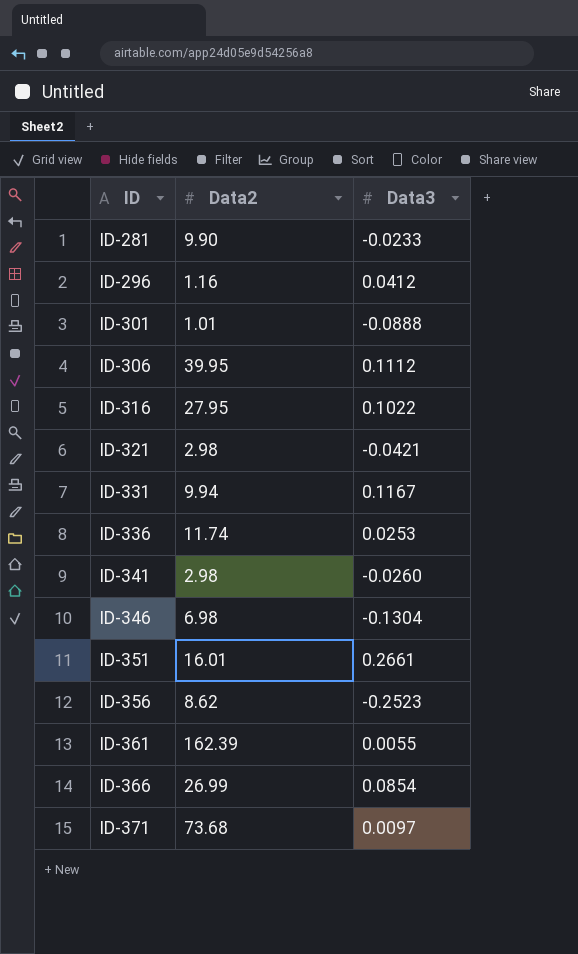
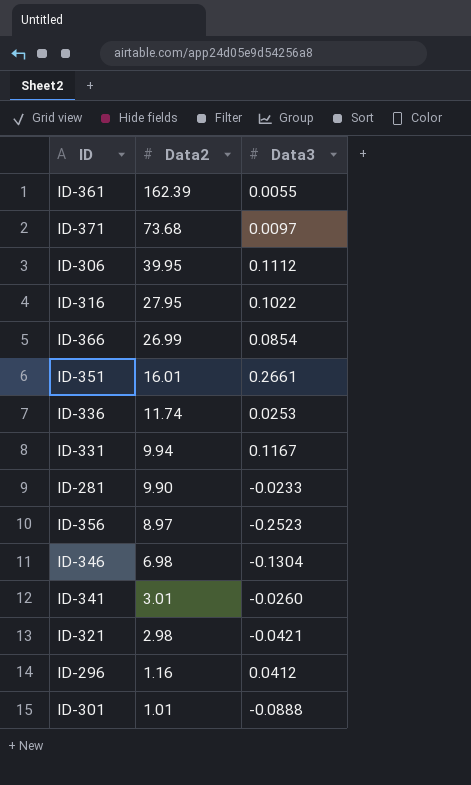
row order: ID ascending -> Data2 descending
ID-356 | Data2: 8.62 -> 8.97
ID-341 | Data2: 2.98 -> 3.01

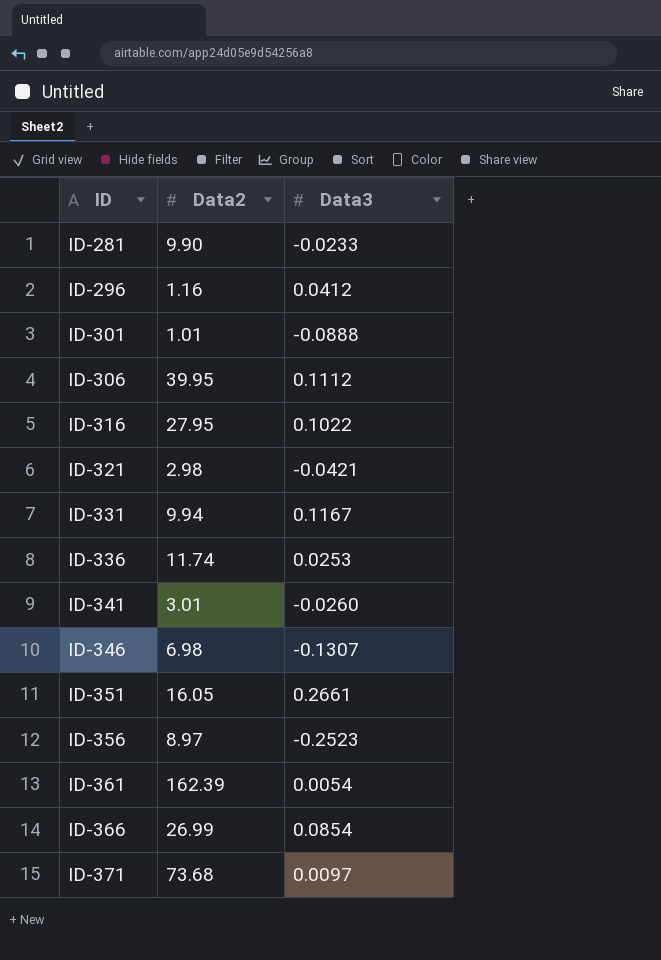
row order: Data2 descending -> ID ascending
ID-346 | Data3: -0.1304 -> -0.1307
ID-351 | Data2: 16.01 -> 16.05
ID-361 | Data3: 0.0055 -> 0.0054

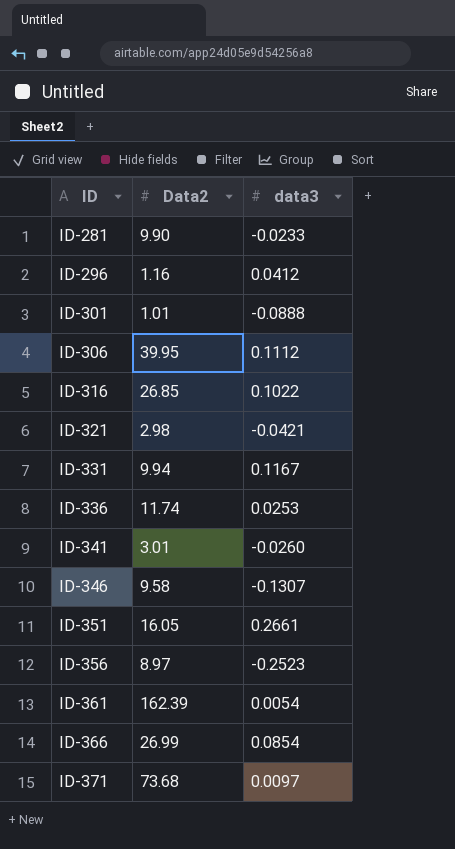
column name: Data3 -> data3
ID-316 | Data2: 27.95 -> 26.85
ID-346 | Data2: 6.98 -> 9.58

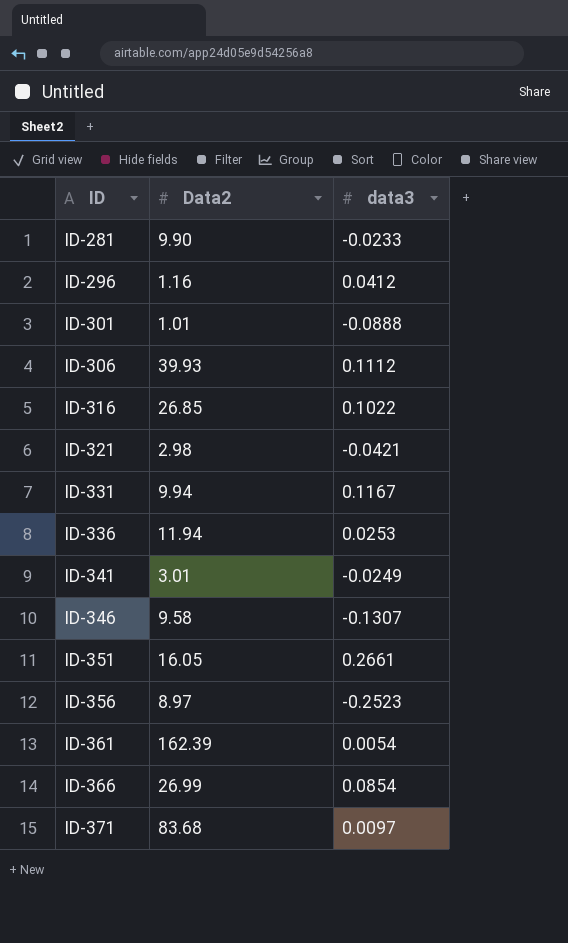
ID-306 | Data2: 39.95 -> 39.93
ID-336 | Data2: 11.74 -> 11.94
ID-341 | data3: -0.0260 -> -0.0249
ID-371 | Data2: 73.68 -> 83.68

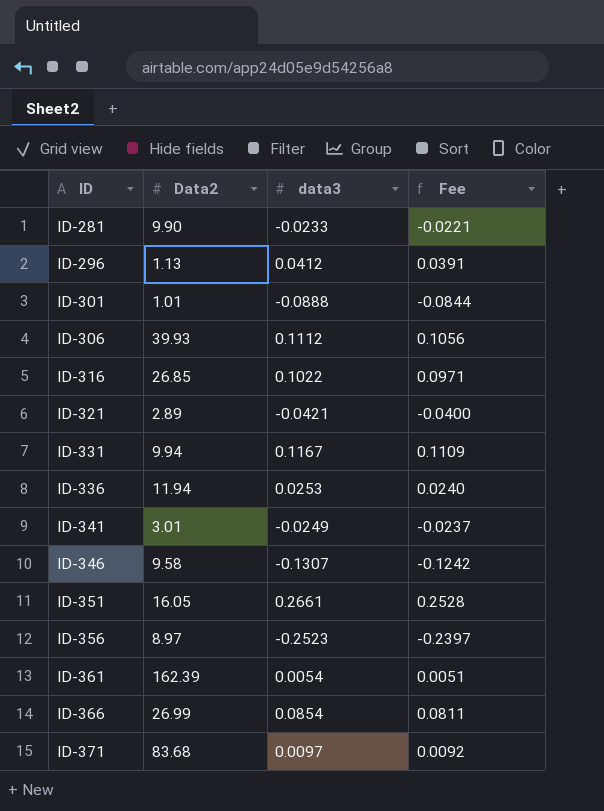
column Fee | formula: none -> [data3] * 0.95
ID-296 | Data2: 1.16 -> 1.13
ID-321 | Data2: 2.98 -> 2.89

